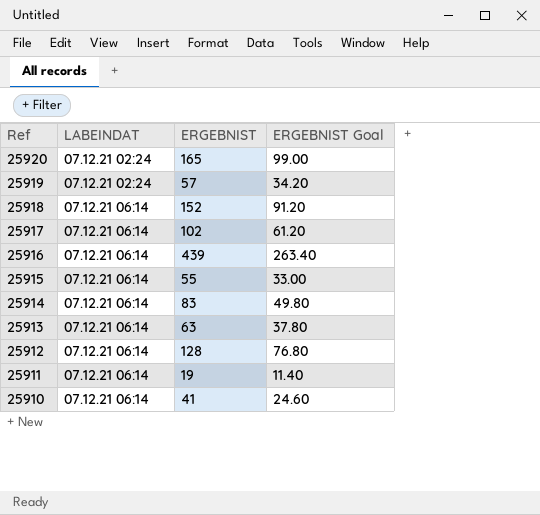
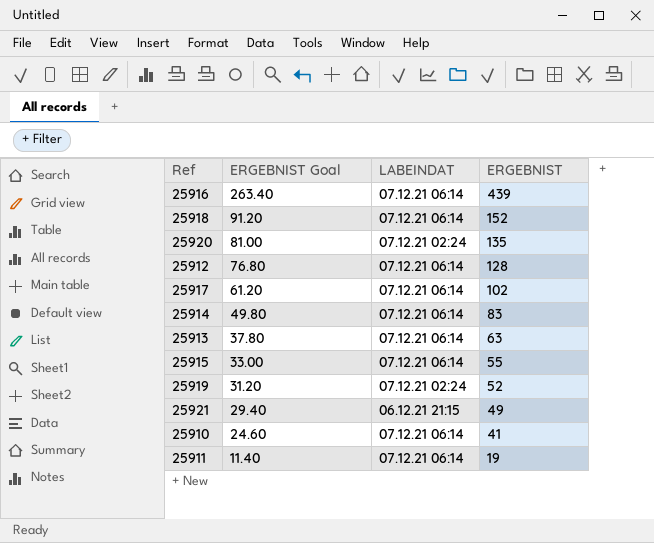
row order: Ref descending -> ERGEBNIST Goal descending
column ERGEBNIST Goal | position: 4 -> 2
25920 | ERGEBNIST Goal: 99.00 -> 81.00
25920 | ERGEBNIST: 165 -> 135
25919 | ERGEBNIST Goal: 34.20 -> 31.20
25919 | ERGEBNIST: 57 -> 52
row 25921: none -> 29.40 | 06.12.21 21:15 | 49

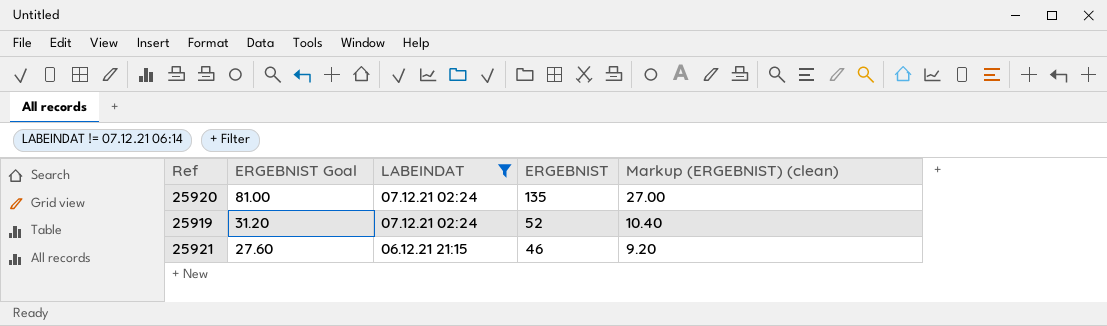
filter: none -> LABEINDAT != 07.12.21 06:14
column Markup (ERGEBNIST) (clean) | formula: none -> [ERGEBNIST] * 0.2
25921 | ERGEBNIST Goal: 29.40 -> 27.60
25921 | ERGEBNIST: 49 -> 46

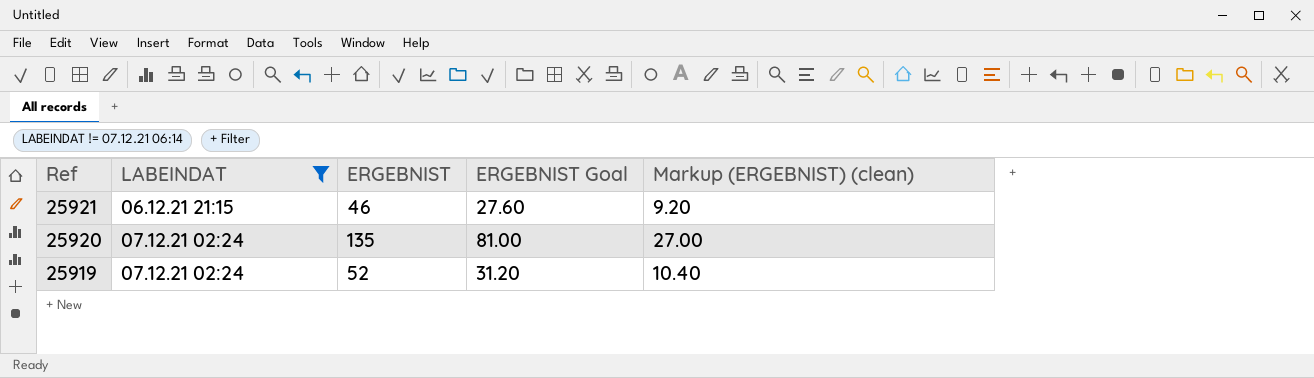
row order: ERGEBNIST Goal descending -> Ref descending
column ERGEBNIST Goal | position: 2 -> 4

